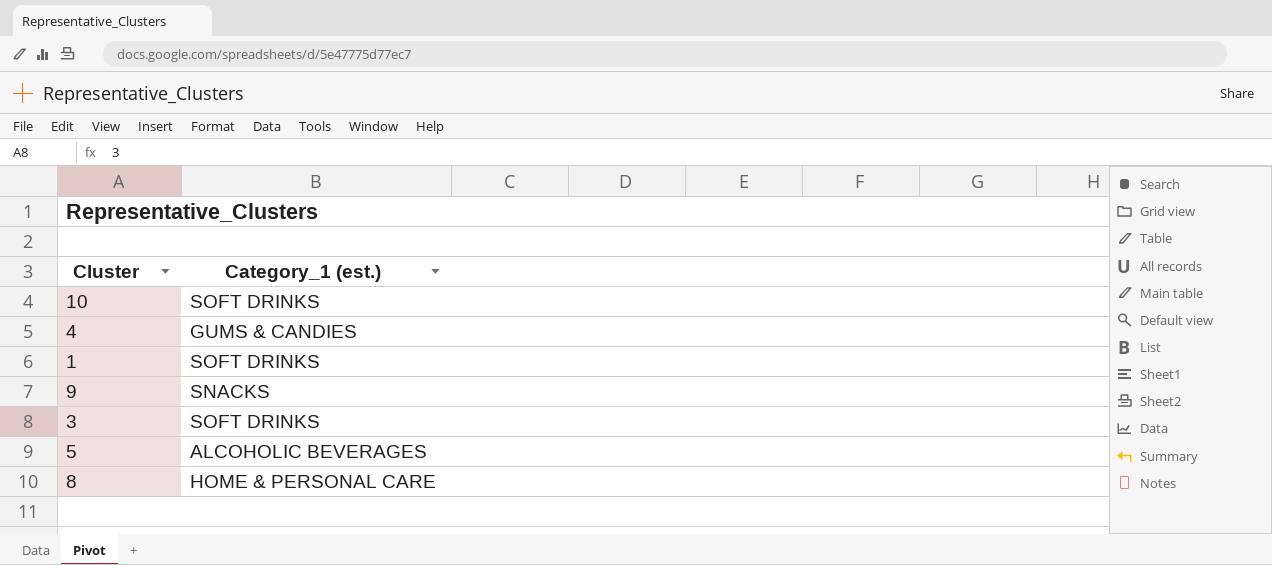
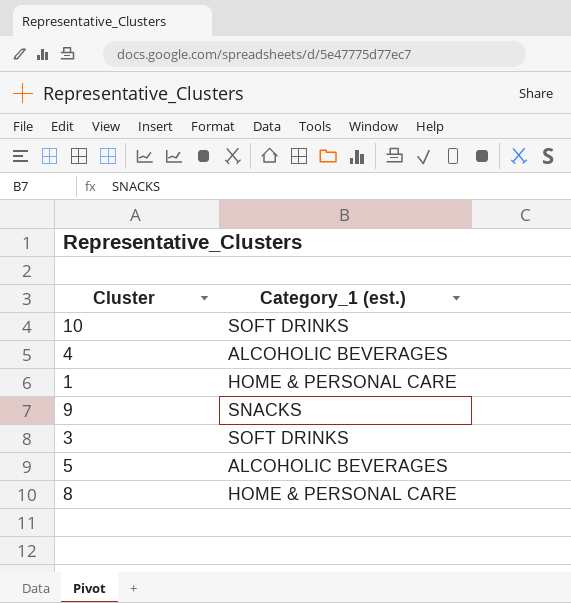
4 | Category_1 (est.): GUMS & CANDIES -> ALCOHOLIC BEVERAGES
1 | Category_1 (est.): SOFT DRINKS -> HOME & PERSONAL CARE

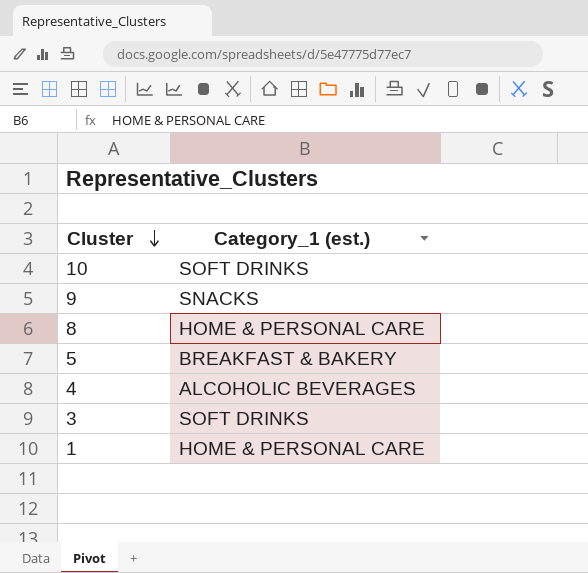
row order: none -> Cluster descending
5 | Category_1 (est.): ALCOHOLIC BEVERAGES -> BREAKFAST & BAKERY

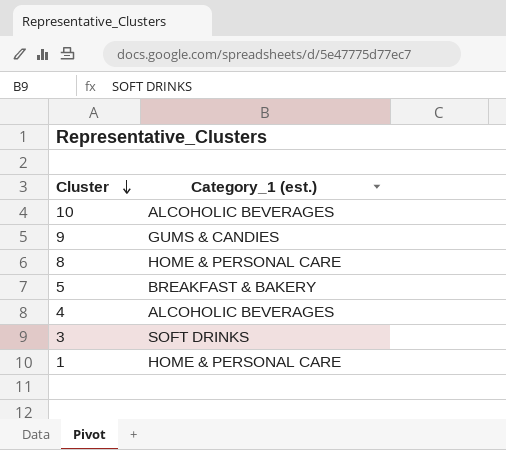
10 | Category_1 (est.): SOFT DRINKS -> ALCOHOLIC BEVERAGES
9 | Category_1 (est.): SNACKS -> GUMS & CANDIES

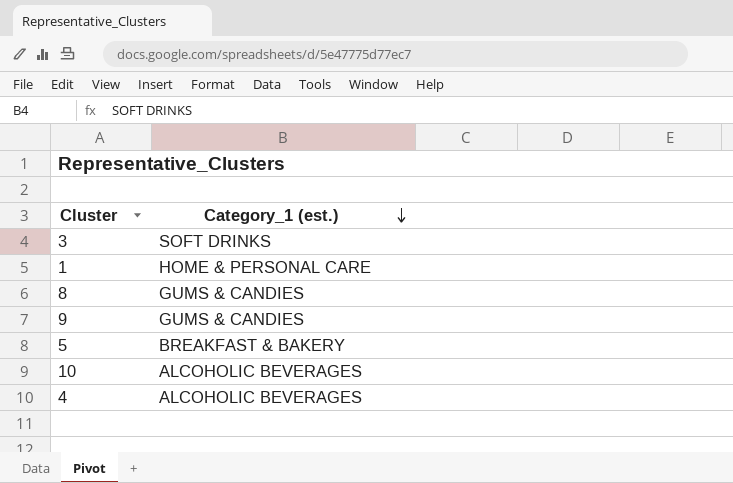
row order: Cluster descending -> Category_1 (est.) descending
8 | Category_1 (est.): HOME & PERSONAL CARE -> GUMS & CANDIES

